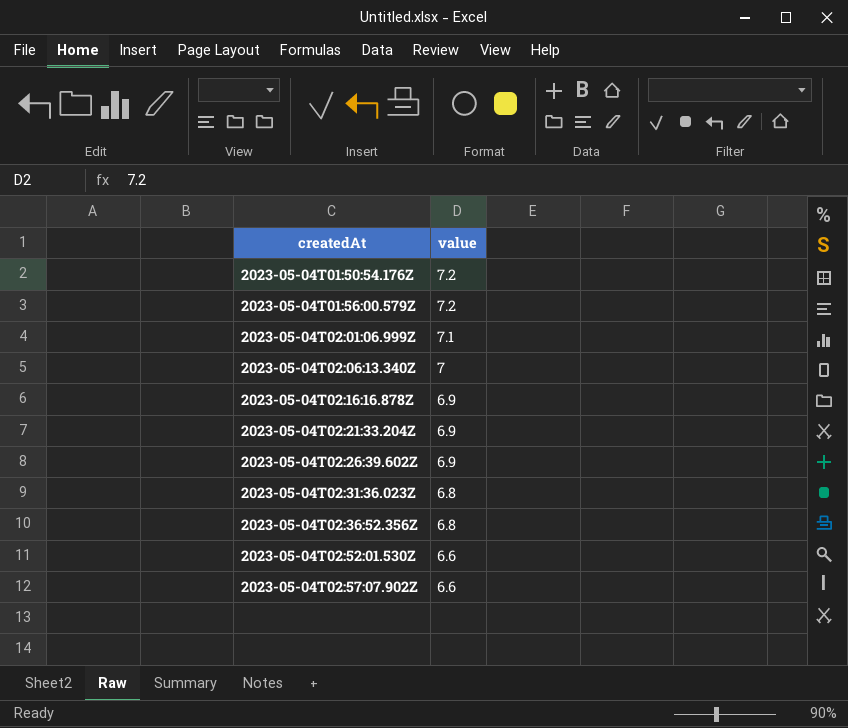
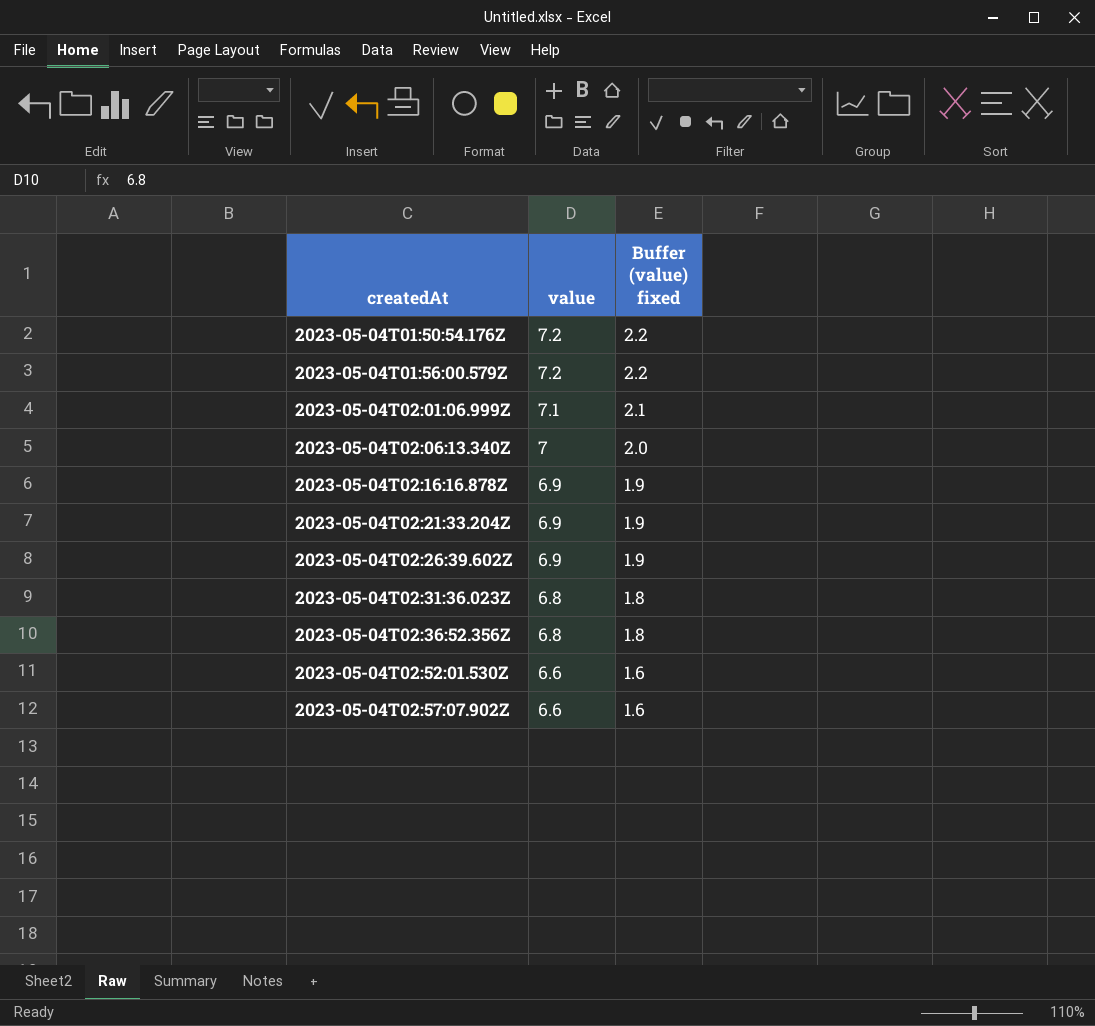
column Buffer (value) fixed | formula: none -> [value] - 5

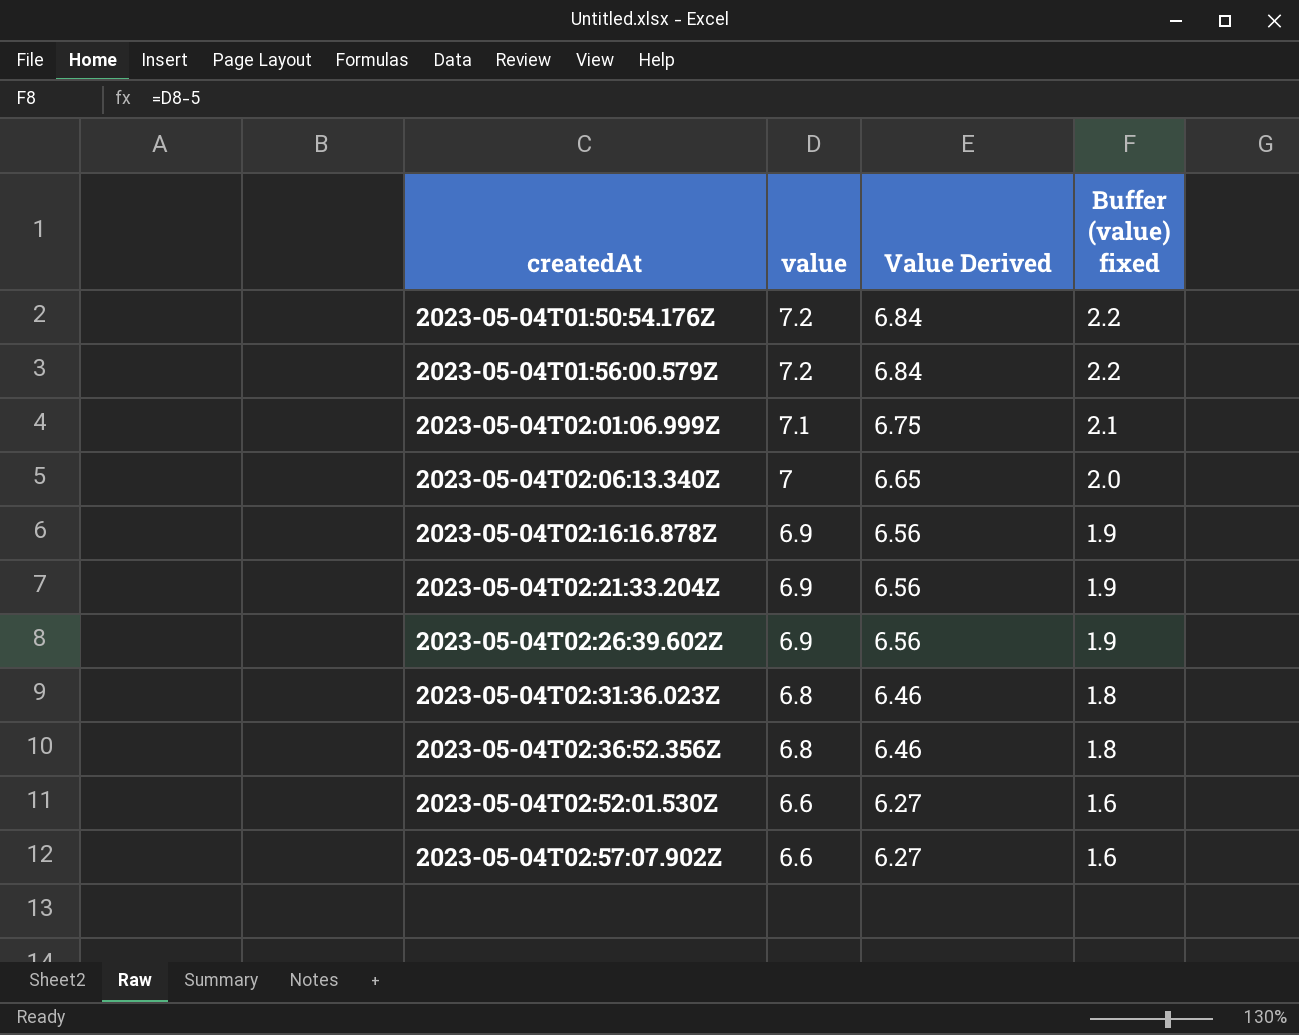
column Value Derived | formula: none -> [value] * 0.95

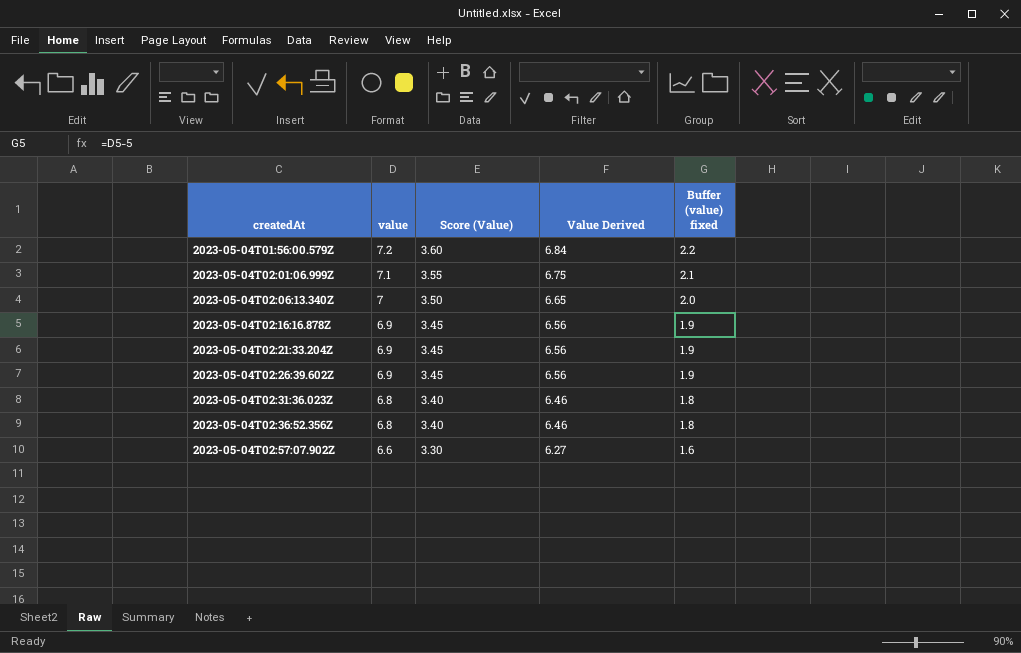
column Score (Value) | formula: none -> [value] * 0.5
row 2023-05-04T01:50:54.176Z: 7.2 | 6.84 | 2.2 -> none
row 2023-05-04T02:52:01.530Z: 6.6 | 6.27 | 1.6 -> none

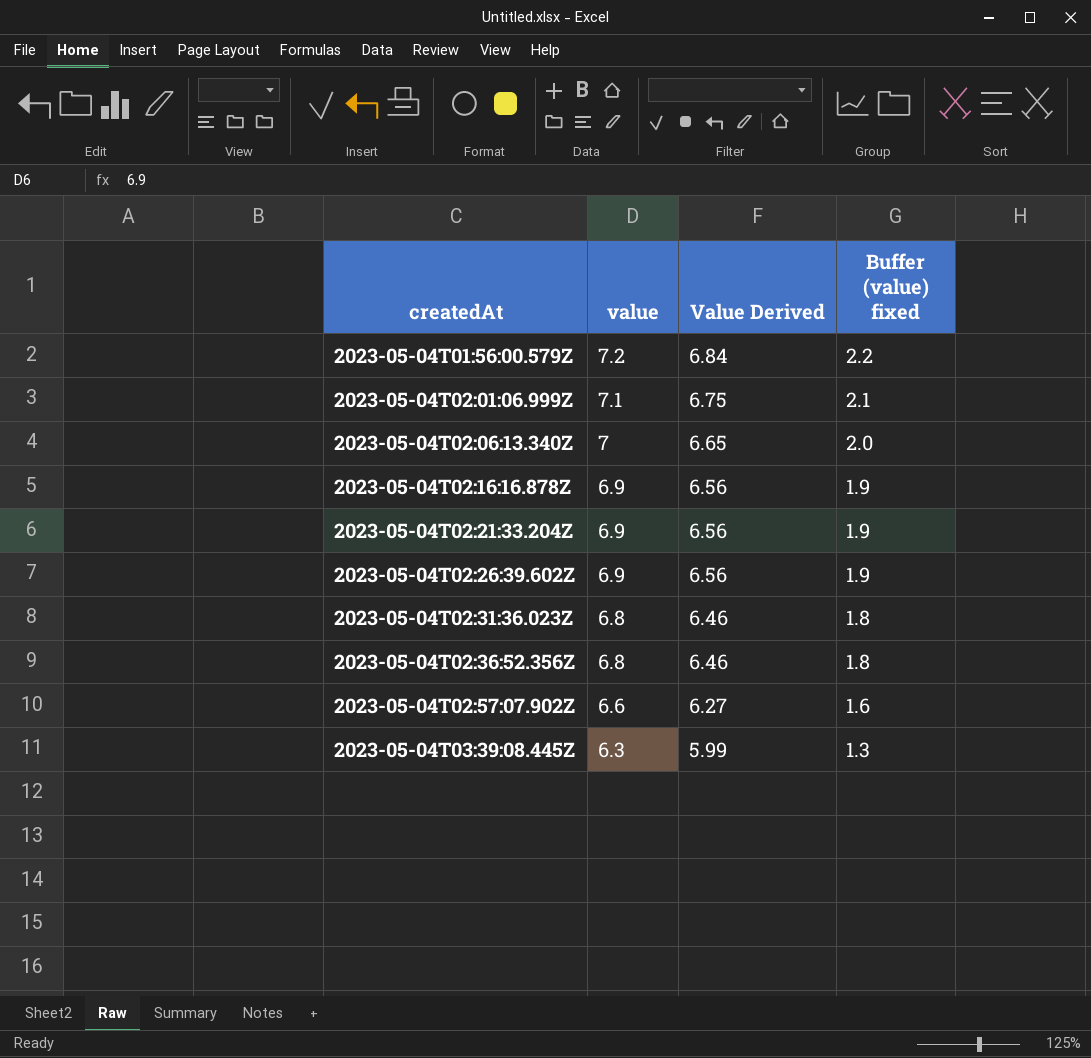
column Score (Value) | formula: [value] * 0.5 -> none
row 2023-05-04T03:39:08.445Z: none -> 6.3 | 5.99 | 1.3

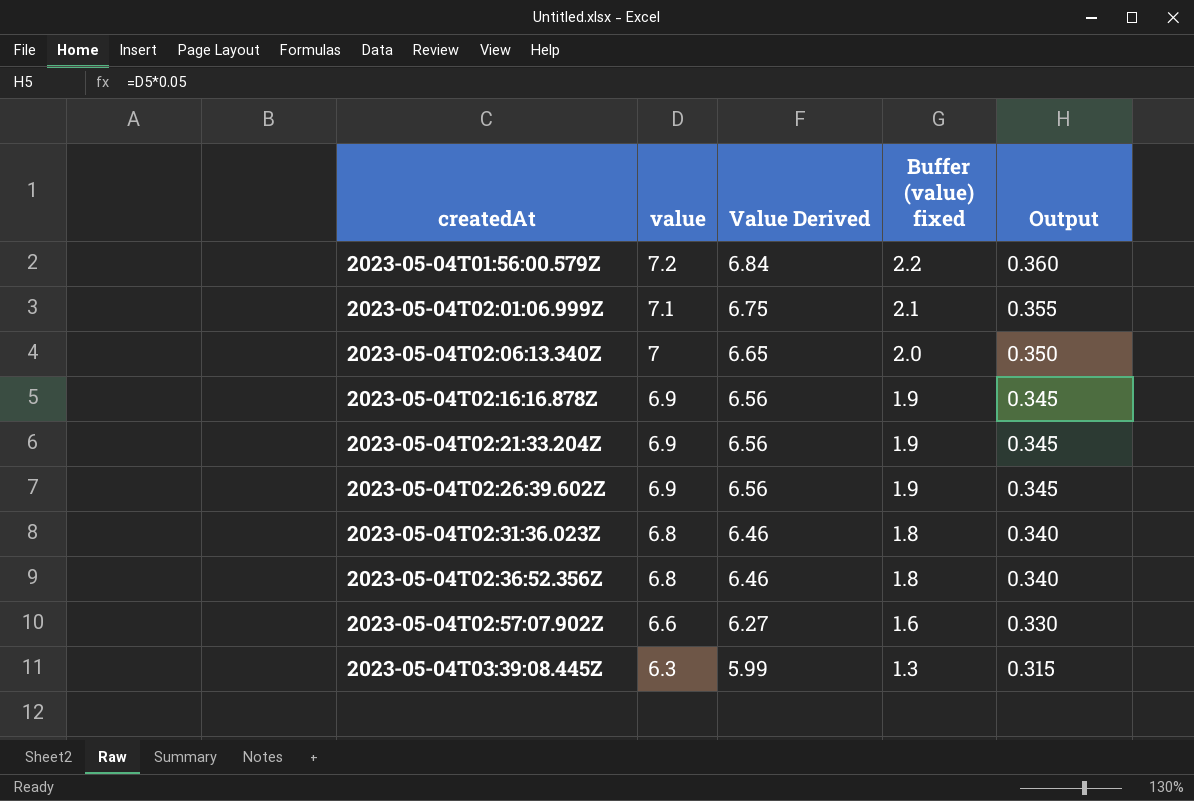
column Output | formula: none -> [value] * 0.05

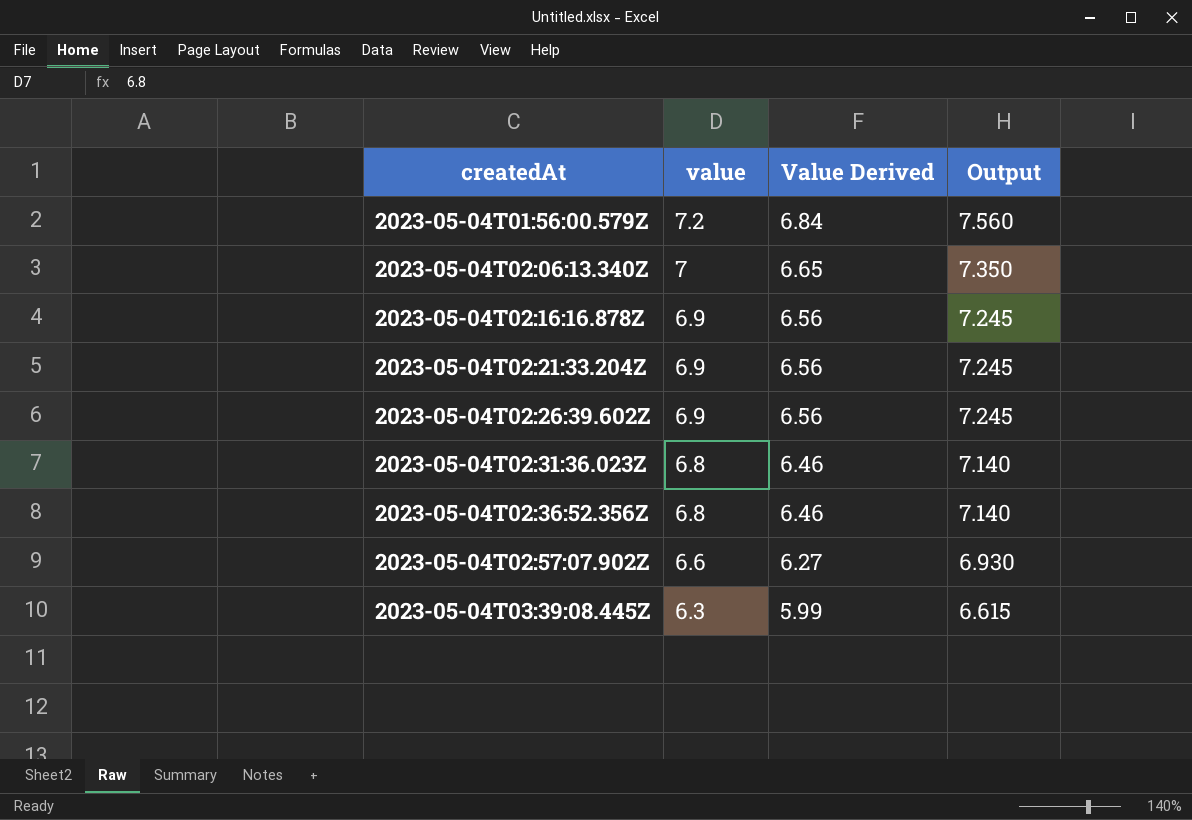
column Buffer (value) fixed | formula: [value] - 5 -> none
column Output | formula: [value] * 0.05 -> [value] * 1.05
row 2023-05-04T02:01:06.999Z: 7.1 | 6.75 | 2.1 | 0.355 -> none

